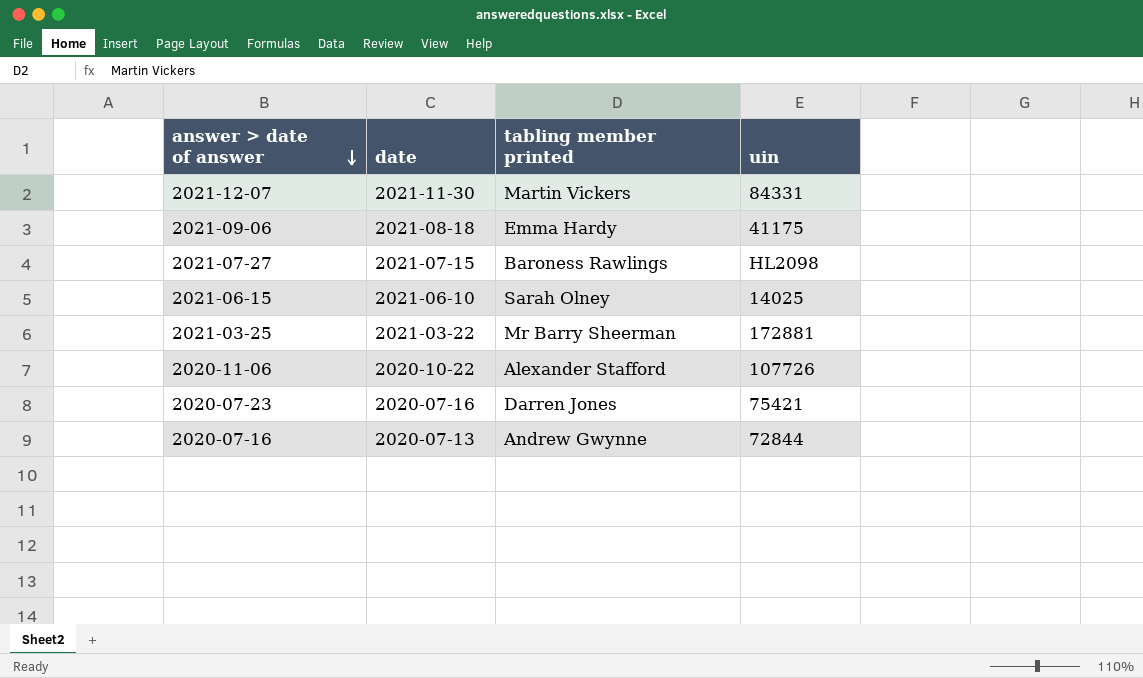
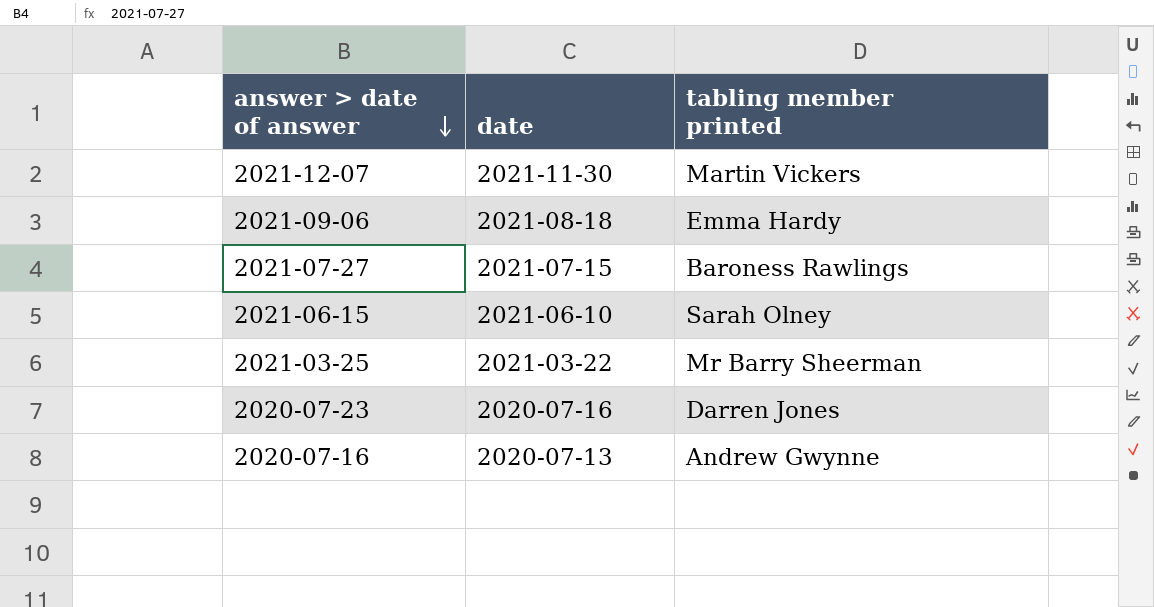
column uin | position: 4 -> none
row 2020-11-06: 2020-10-22 | Alexander Stafford | 107726 -> none

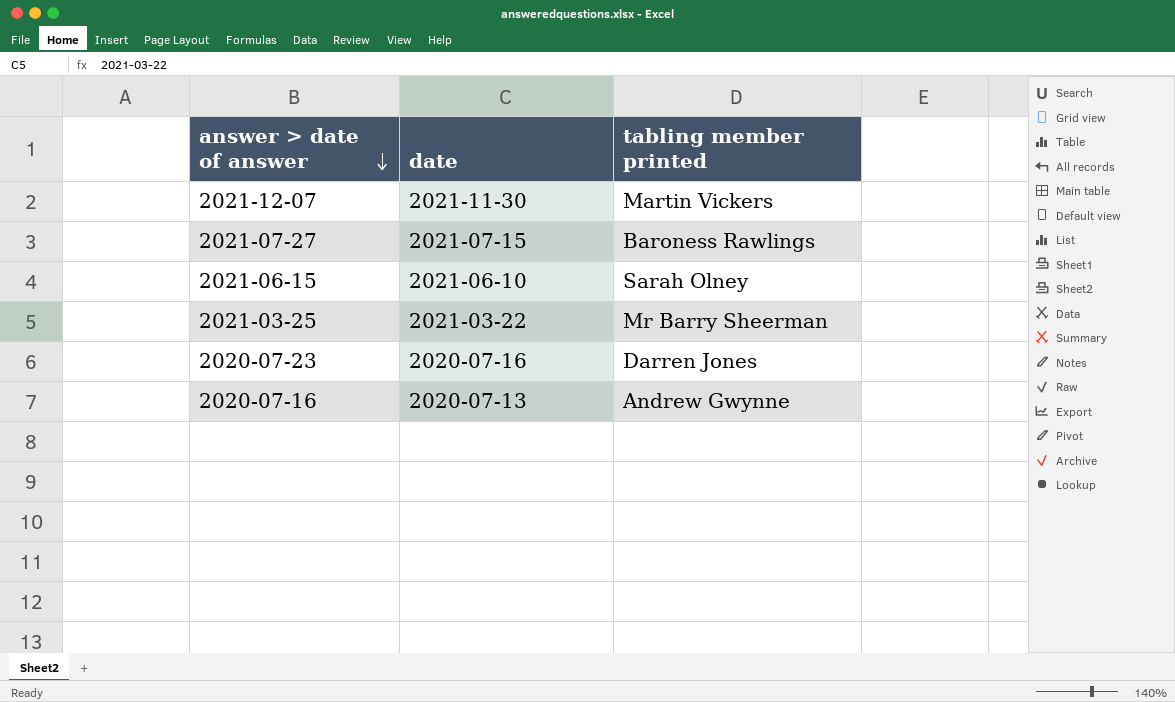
row 2021-09-06: 2021-08-18 | Emma Hardy -> none

